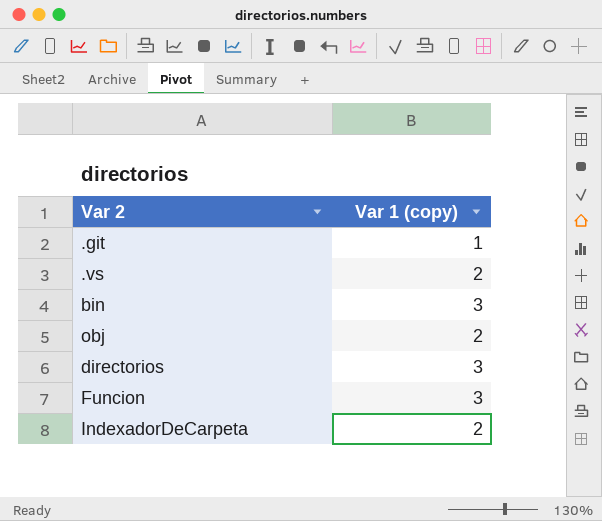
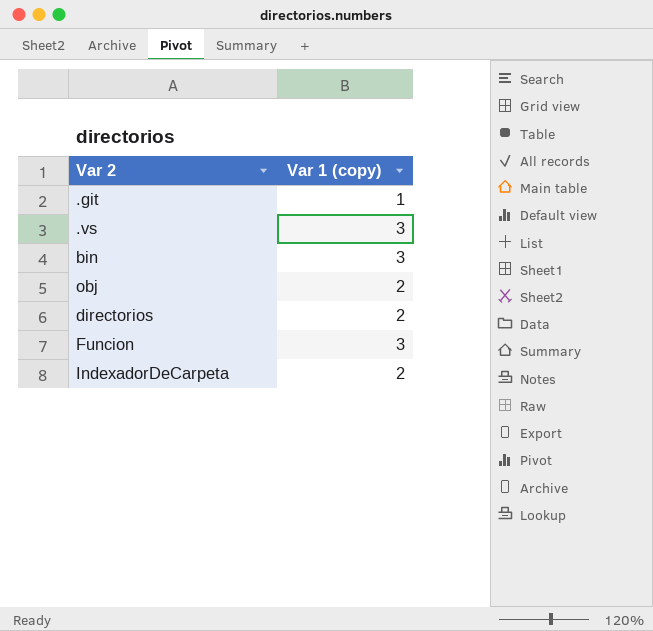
.vs | Var 1 (copy): 2 -> 3
directorios | Var 1 (copy): 3 -> 2

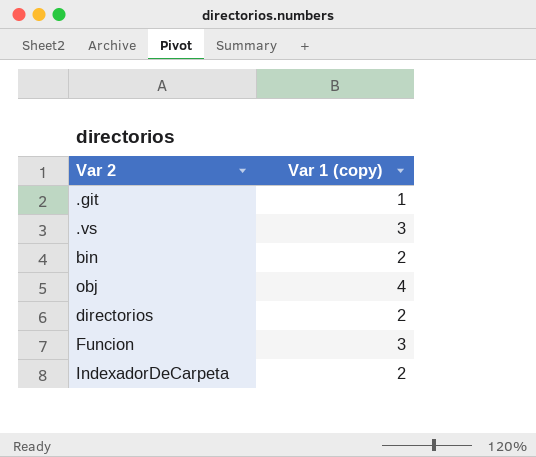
bin | Var 1 (copy): 3 -> 2
obj | Var 1 (copy): 2 -> 4

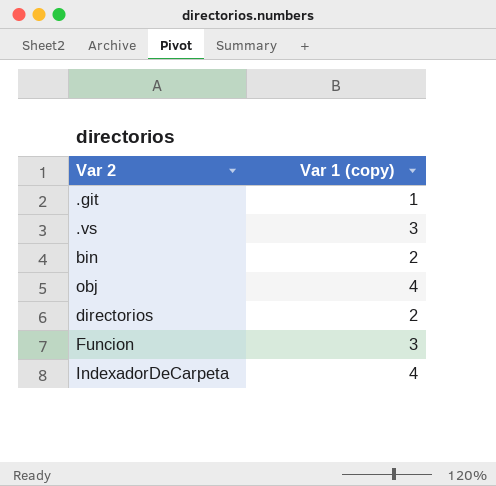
IndexadorDeCarpeta | Var 1 (copy): 2 -> 4

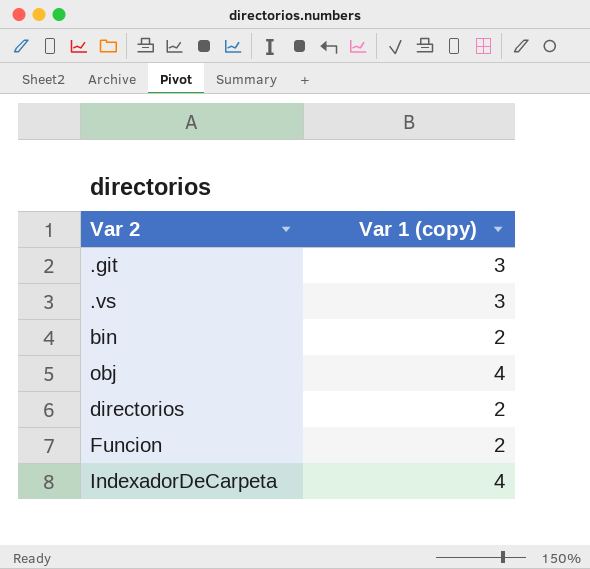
.git | Var 1 (copy): 1 -> 3
Funcion | Var 1 (copy): 3 -> 2

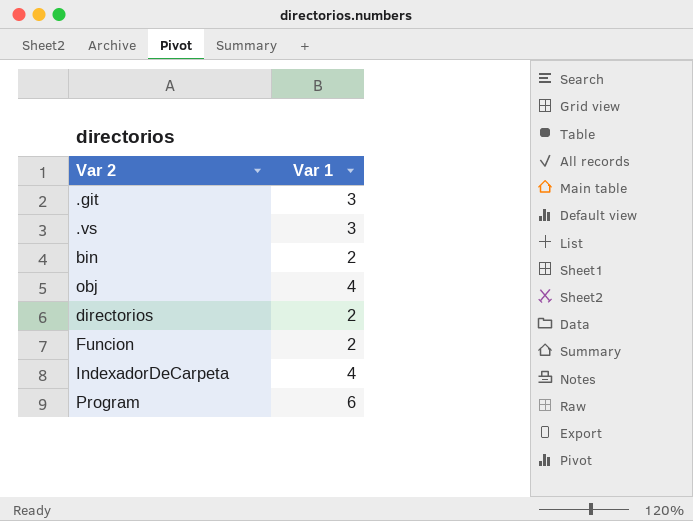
column name: Var 1 (copy) -> Var 1
row Program: none -> 6

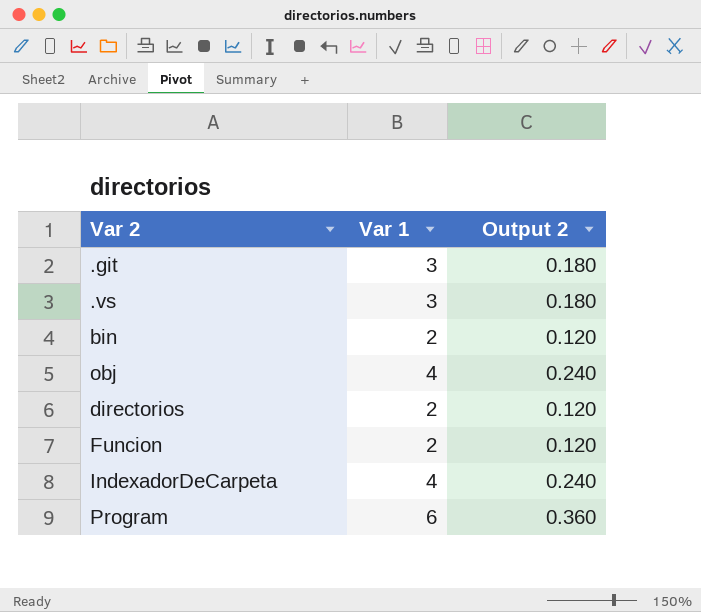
column Output 2 | formula: none -> [Var 1] * 0.06

